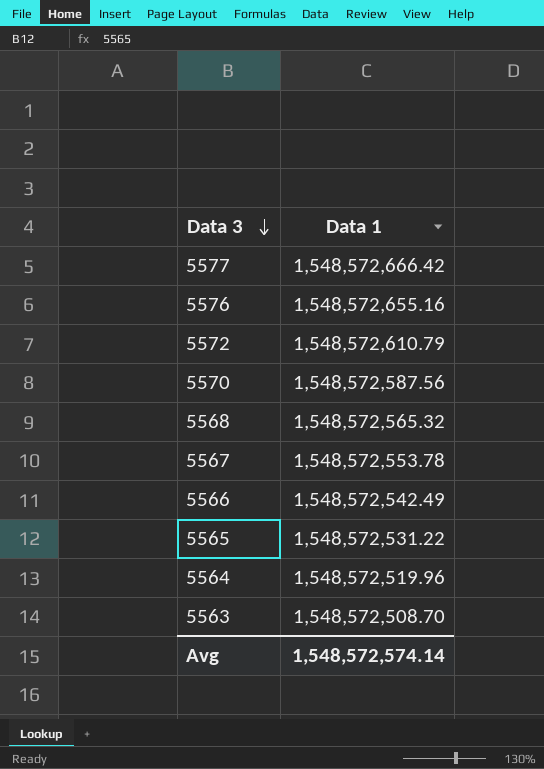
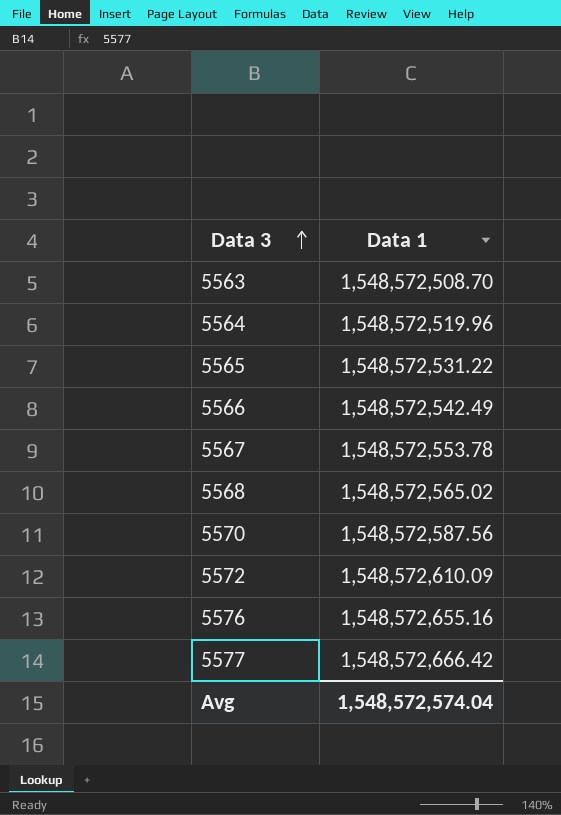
row order: Data 3 descending -> Data 3 ascending
5568 | Data 1: 1,548,572,565.32 -> 1,548,572,565.02
5572 | Data 1: 1,548,572,610.79 -> 1,548,572,610.09
Avg | Data 1: 1,548,572,574.14 -> 1,548,572,574.04

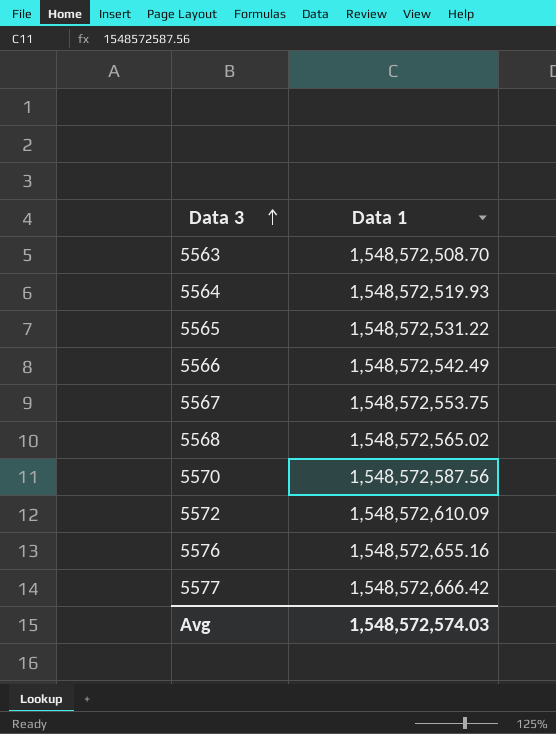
5564 | Data 1: 1,548,572,519.96 -> 1,548,572,519.93
5567 | Data 1: 1,548,572,553.78 -> 1,548,572,553.75
Avg | Data 1: 1,548,572,574.04 -> 1,548,572,574.03

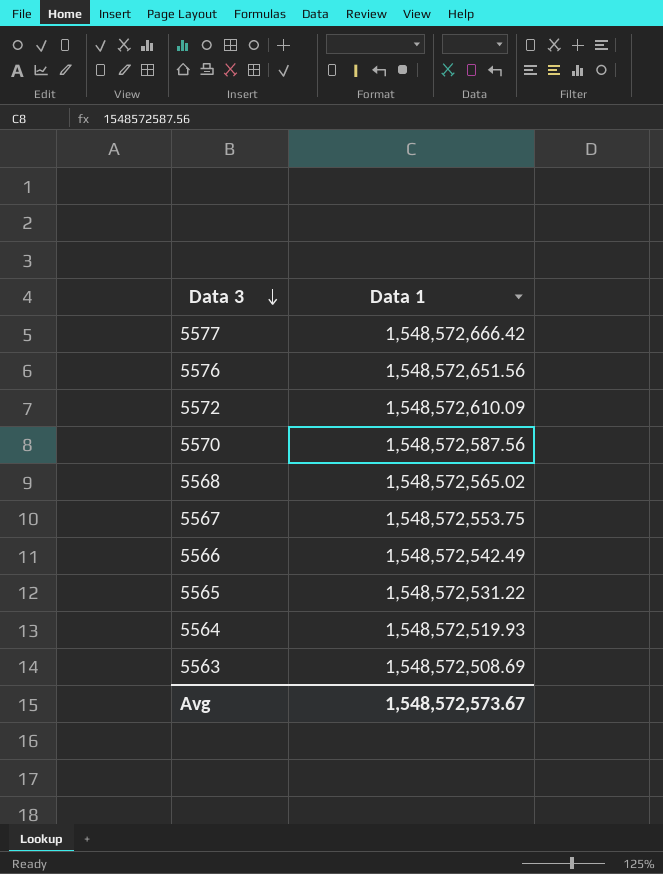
row order: Data 3 ascending -> Data 3 descending
5576 | Data 1: 1,548,572,655.16 -> 1,548,572,651.56
5563 | Data 1: 1,548,572,508.70 -> 1,548,572,508.69
Avg | Data 1: 1,548,572,574.03 -> 1,548,572,573.67

